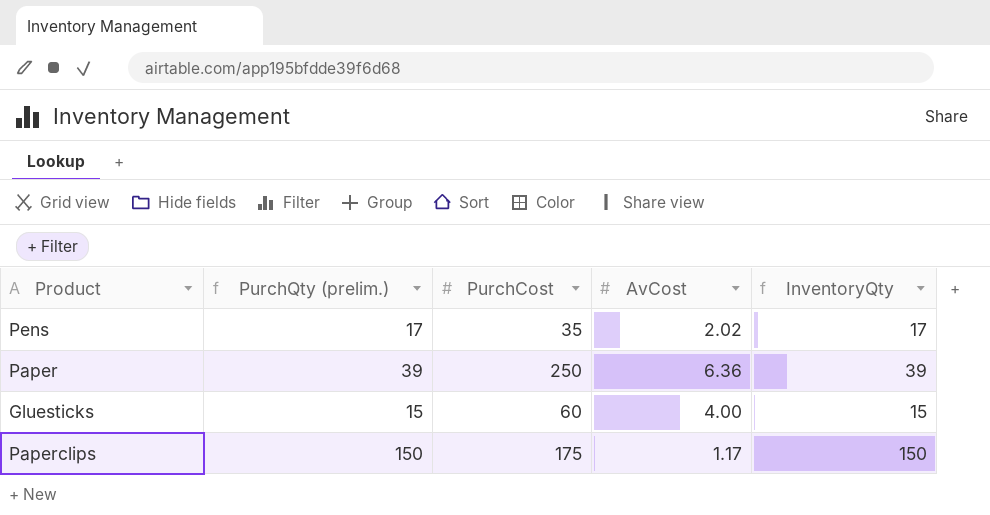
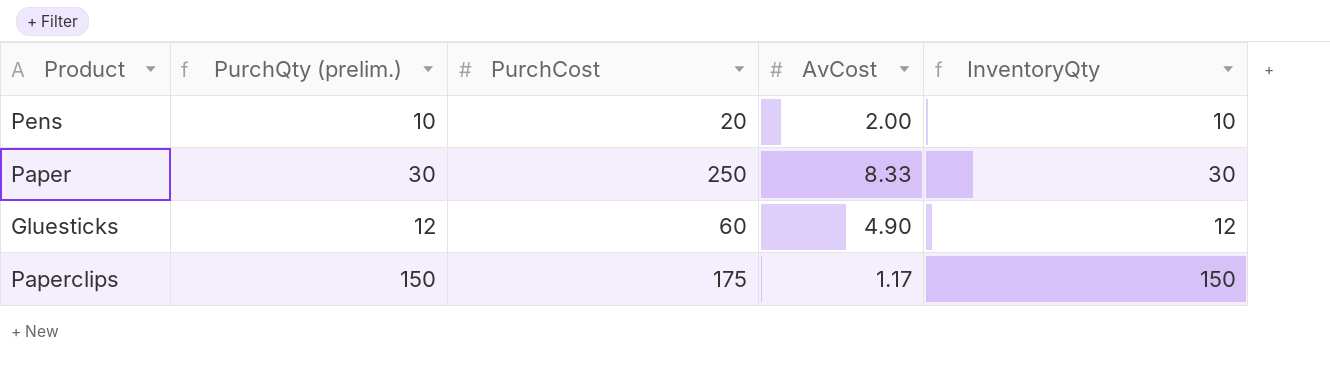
Pens | PurchQty (prelim.): 17 -> 10
Pens | PurchCost: 35 -> 20
Pens | AvCost: 2.02 -> 2.00
Pens | InventoryQty: 17 -> 10
Paper | PurchQty (prelim.): 39 -> 30
Paper | AvCost: 6.36 -> 8.33
Paper | InventoryQty: 39 -> 30
Gluesticks | PurchQty (prelim.): 15 -> 12
Gluesticks | AvCost: 4.00 -> 4.90
Gluesticks | InventoryQty: 15 -> 12

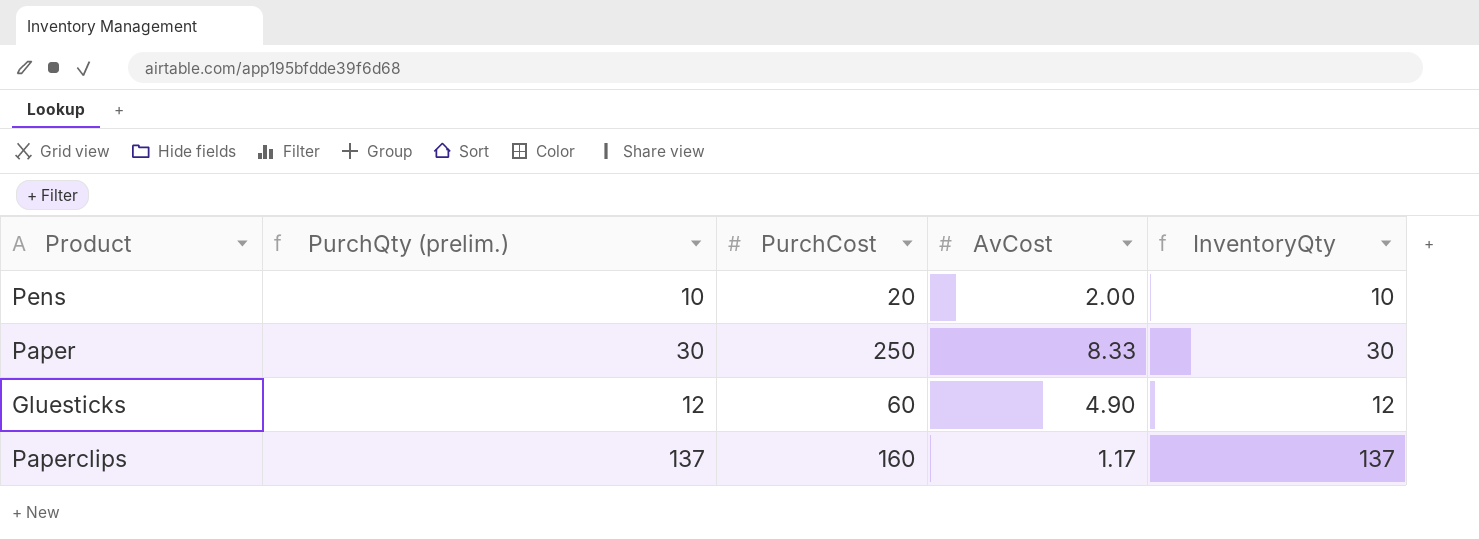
Paperclips | PurchQty (prelim.): 150 -> 137
Paperclips | PurchCost: 175 -> 160
Paperclips | InventoryQty: 150 -> 137

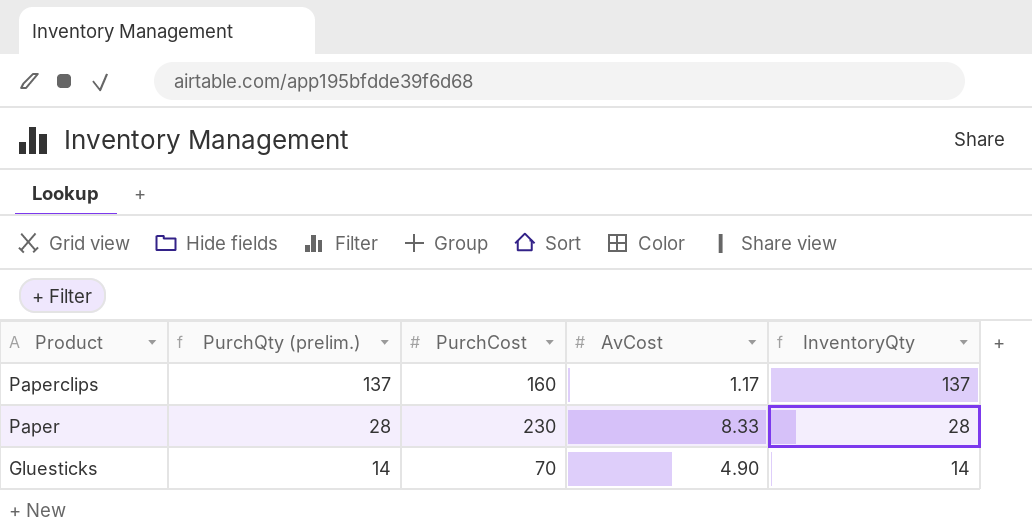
row order: none -> Product descending
row Pens: 10 | 20 | 2.00 | 10 -> none
Paper | PurchQty (prelim.): 30 -> 28
Paper | PurchCost: 250 -> 230
Paper | InventoryQty: 30 -> 28
Gluesticks | PurchQty (prelim.): 12 -> 14
Gluesticks | PurchCost: 60 -> 70
Gluesticks | InventoryQty: 12 -> 14

